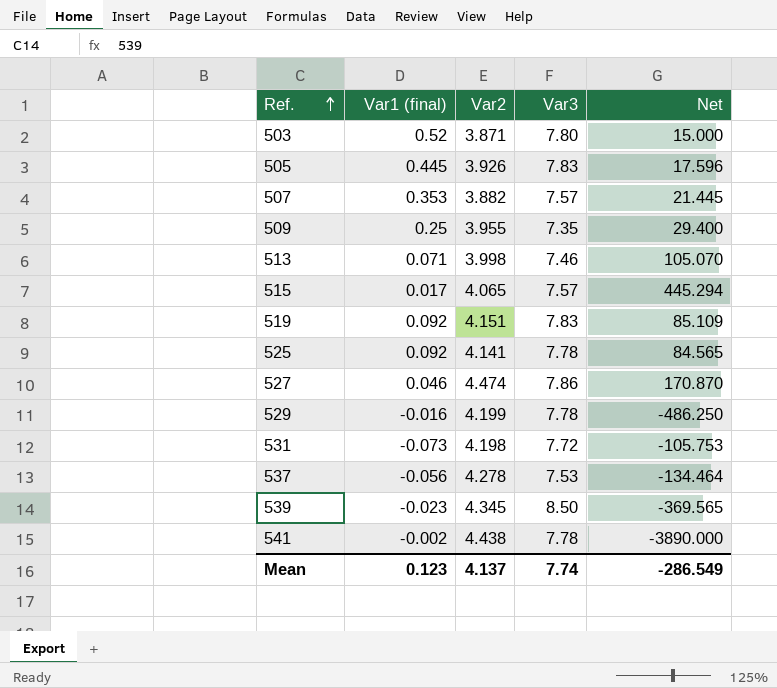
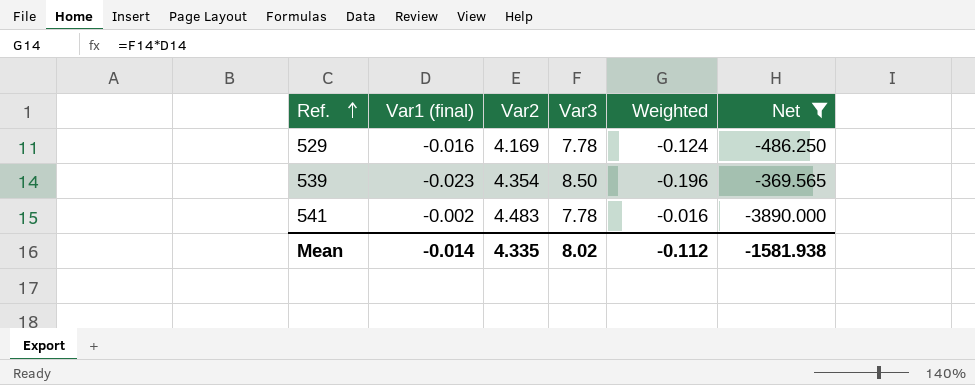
filter: none -> Net <= -369.565
column Weighted | formula: none -> [Var1 (final)] * [Var3]
529 | Var2: 4.199 -> 4.169
539 | Var2: 4.345 -> 4.354
541 | Var2: 4.438 -> 4.483
Mean | Var1 (final): 0.123 -> -0.014
Mean | Var2: 4.137 -> 4.335
Mean | Var3: 7.74 -> 8.02
Mean | Net: -286.549 -> -1581.938

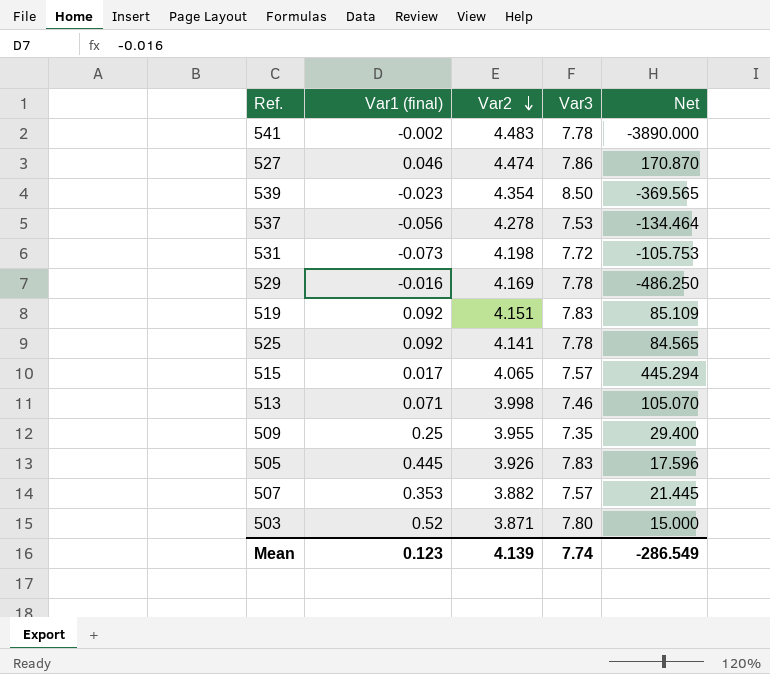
filter: Net <= -369.565 -> none
row order: Ref. ascending -> Var2 descending
column Weighted | formula: [Var1 (final)] * [Var3] -> none
Mean | Var1 (final): -0.014 -> 0.123
Mean | Var2: 4.335 -> 4.139
Mean | Var3: 8.02 -> 7.74
Mean | Net: -1581.938 -> -286.549

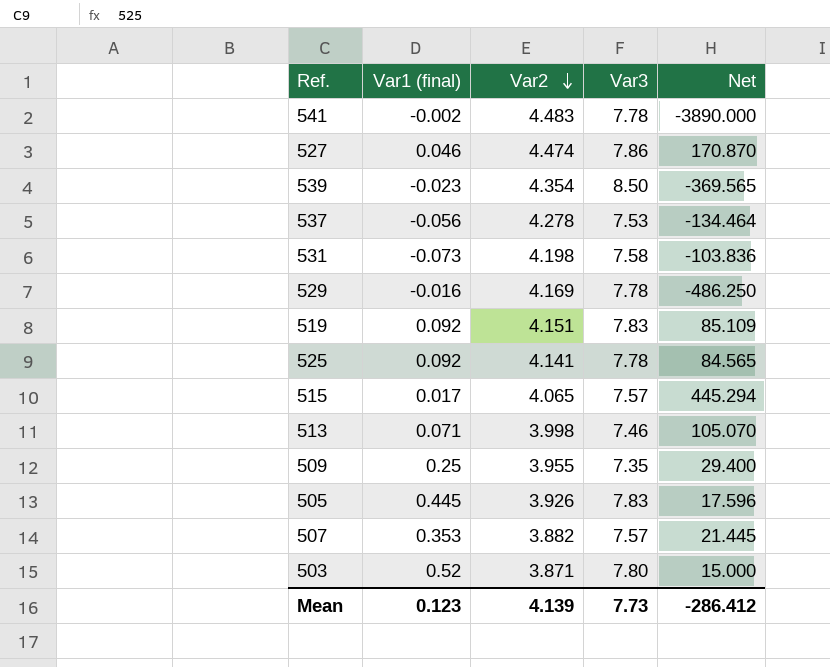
531 | Var3: 7.72 -> 7.58
531 | Net: -105.753 -> -103.836
Mean | Var3: 7.74 -> 7.73
Mean | Net: -286.549 -> -286.412

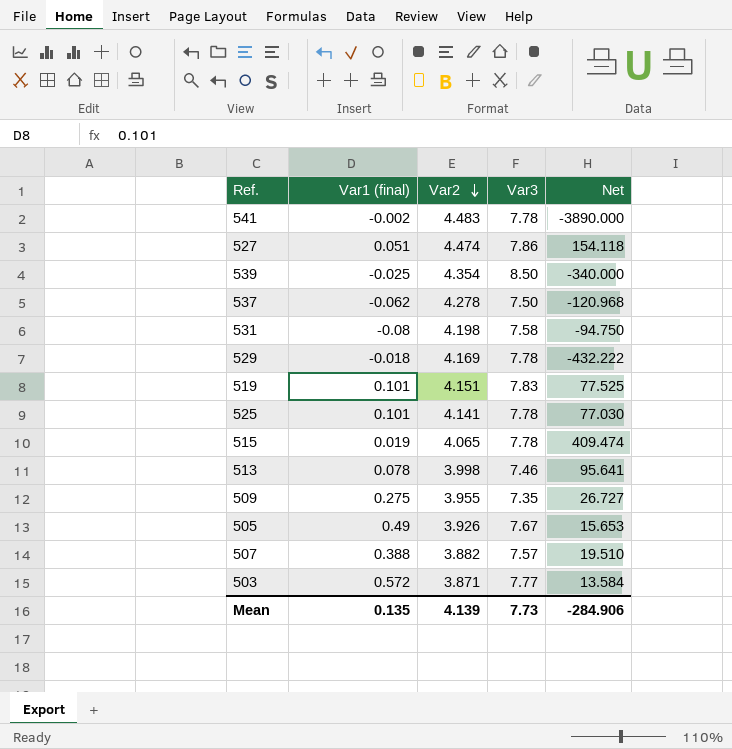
527 | Var1 (final): 0.046 -> 0.051
527 | Net: 170.870 -> 154.118
539 | Var1 (final): -0.023 -> -0.025
539 | Net: -369.565 -> -340.000
537 | Var1 (final): -0.056 -> -0.062
537 | Var3: 7.53 -> 7.50
537 | Net: -134.464 -> -120.968
531 | Var1 (final): -0.073 -> -0.08
531 | Net: -103.836 -> -94.750
529 | Var1 (final): -0.016 -> -0.018
529 | Net: -486.250 -> -432.222
519 | Var1 (final): 0.092 -> 0.101
519 | Net: 85.109 -> 77.525
525 | Var1 (final): 0.092 -> 0.101
525 | Net: 84.565 -> 77.030
515 | Var1 (final): 0.017 -> 0.019
515 | Var3: 7.57 -> 7.78
515 | Net: 445.294 -> 409.474
513 | Var1 (final): 0.071 -> 0.078
513 | Net: 105.070 -> 95.641
509 | Var1 (final): 0.25 -> 0.275
509 | Net: 29.400 -> 26.727
505 | Var1 (final): 0.445 -> 0.49
505 | Var3: 7.83 -> 7.67
505 | Net: 17.596 -> 15.653
507 | Var1 (final): 0.353 -> 0.388
507 | Net: 21.445 -> 19.510
503 | Var1 (final): 0.52 -> 0.572
503 | Var3: 7.80 -> 7.77
503 | Net: 15.000 -> 13.584
Mean | Var1 (final): 0.123 -> 0.135
Mean | Net: -286.412 -> -284.906

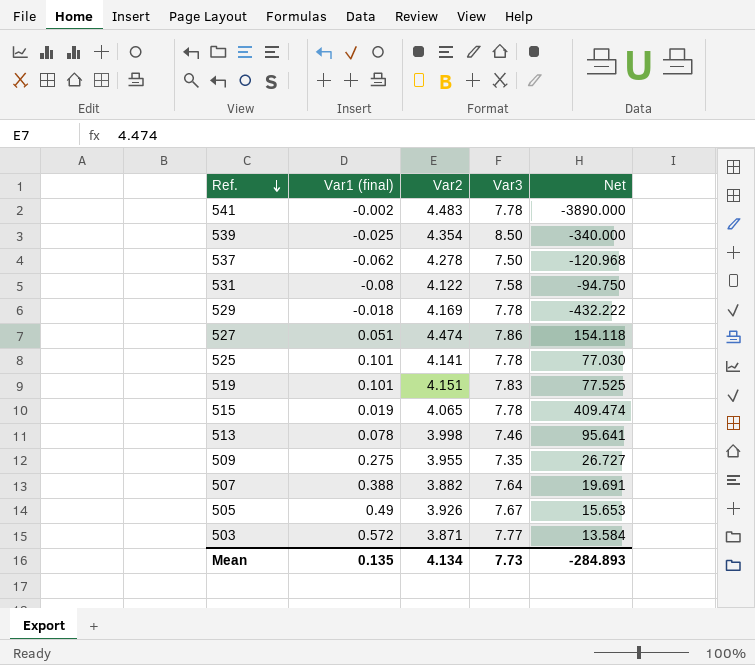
row order: Var2 descending -> Ref. descending
531 | Var2: 4.198 -> 4.122
507 | Var3: 7.57 -> 7.64
507 | Net: 19.510 -> 19.691
Mean | Var2: 4.139 -> 4.134
Mean | Net: -284.906 -> -284.893

